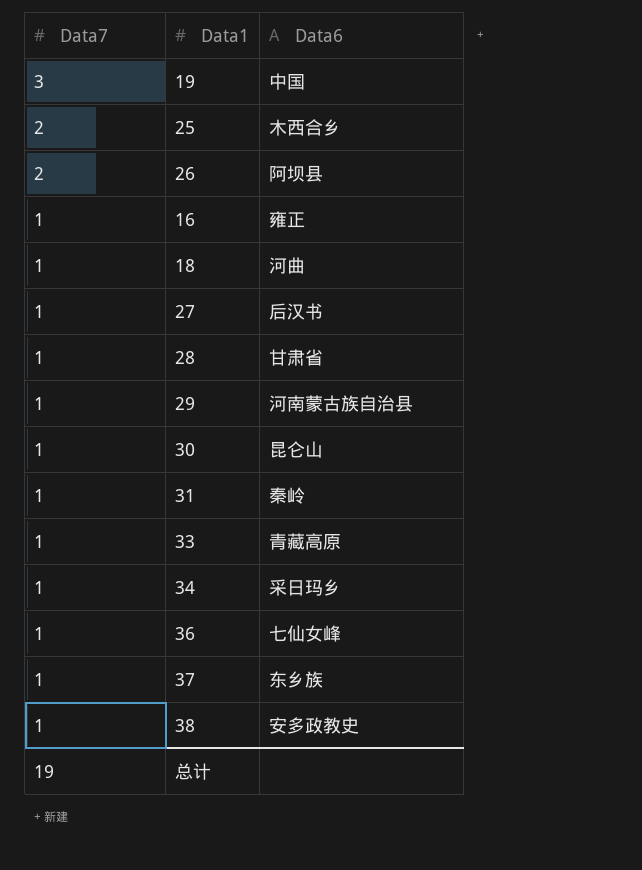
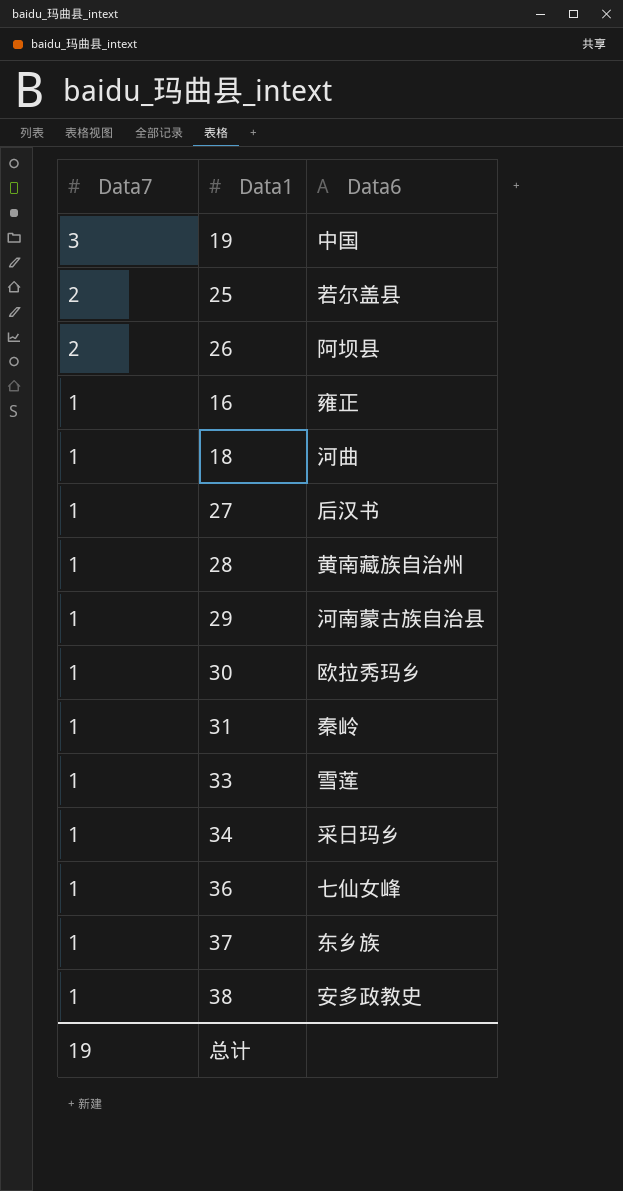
25 | Data6: 木西合乡 -> 若尔盖县
28 | Data6: 甘肃省 -> 黄南藏族自治州
30 | Data6: 昆仑山 -> 欧拉秀玛乡
33 | Data6: 青藏高原 -> 雪莲

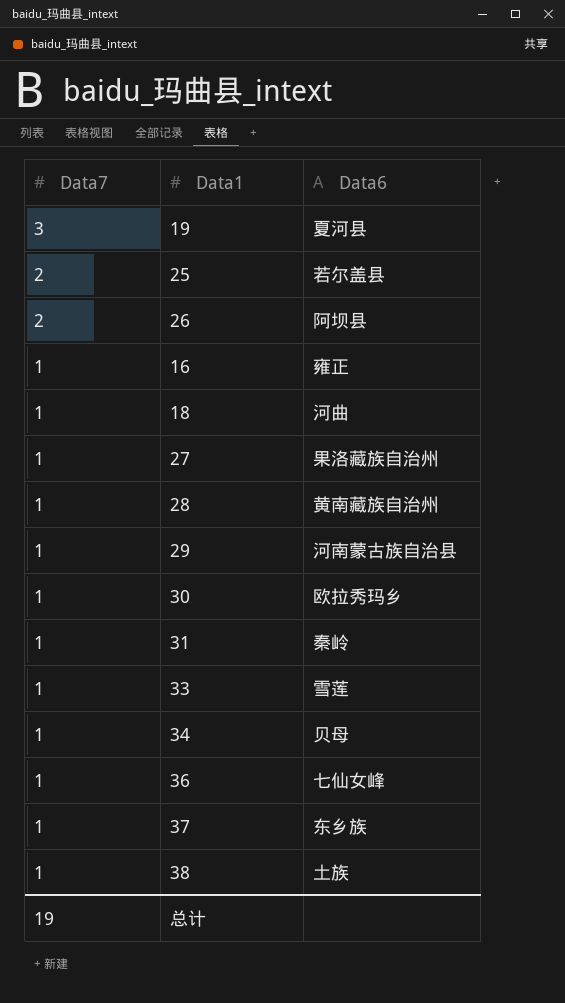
19 | Data6: 中国 -> 夏河县
27 | Data6: 后汉书 -> 果洛藏族自治州
34 | Data6: 采日玛乡 -> 贝母
38 | Data6: 安多政教史 -> 土族

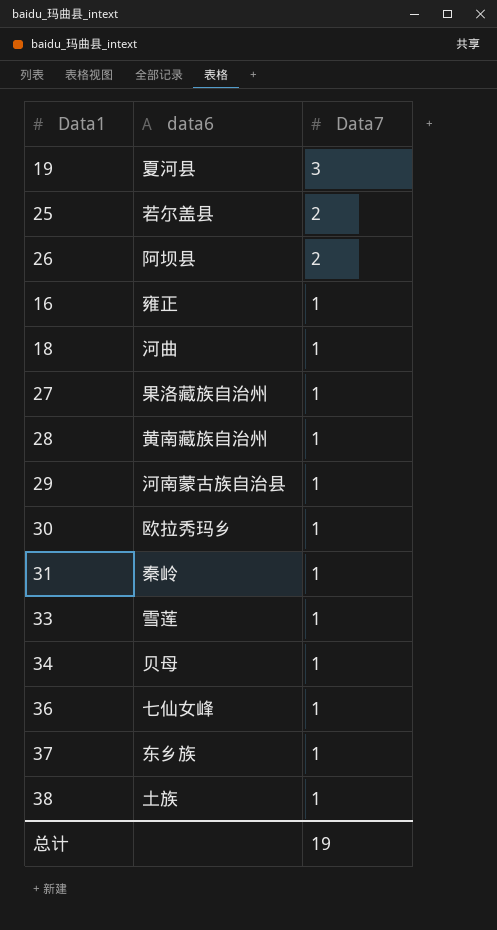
column name: Data6 -> data6
column Data7 | position: 1 -> 3

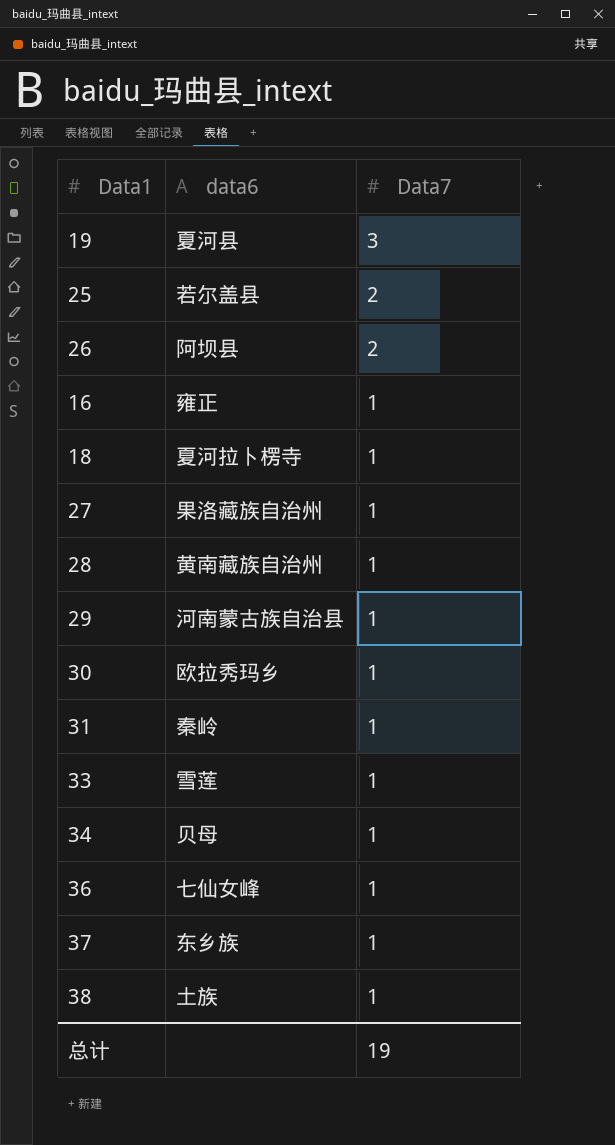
18 | data6: 河曲 -> 夏河拉卜楞寺

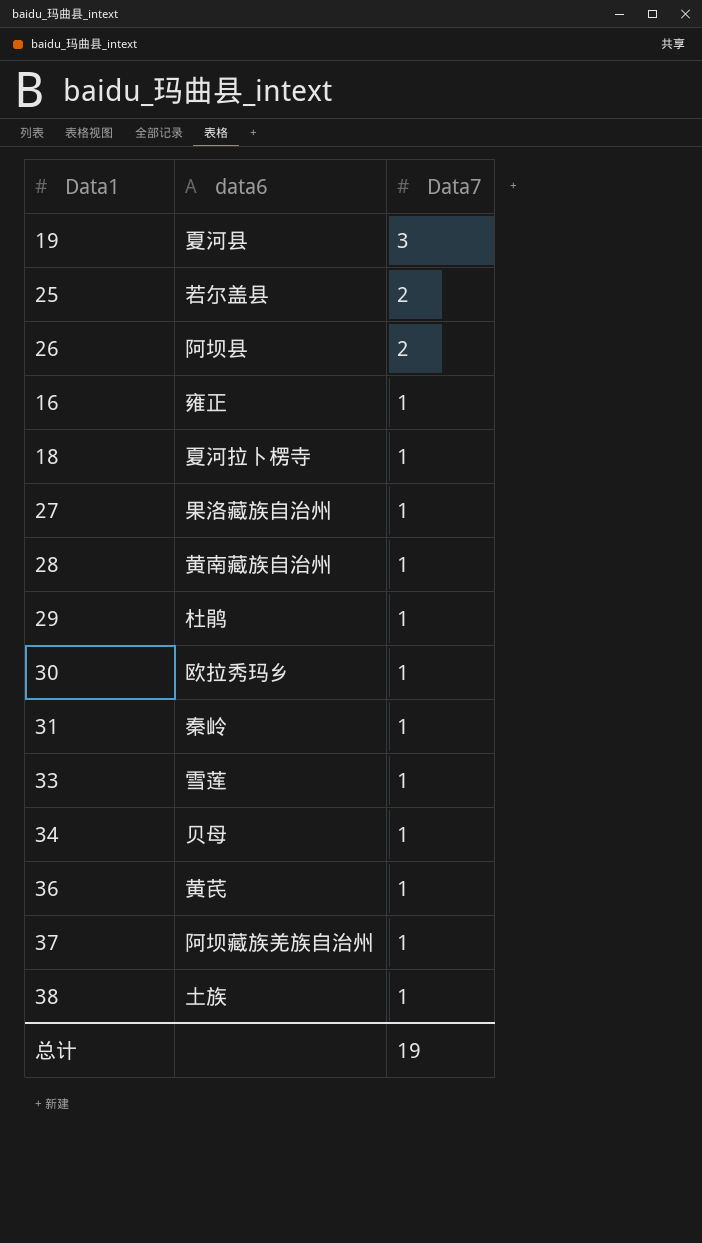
29 | data6: 河南蒙古族自治县 -> 杜鹃
36 | data6: 七仙女峰 -> 黄芪
37 | data6: 东乡族 -> 阿坝藏族羌族自治州

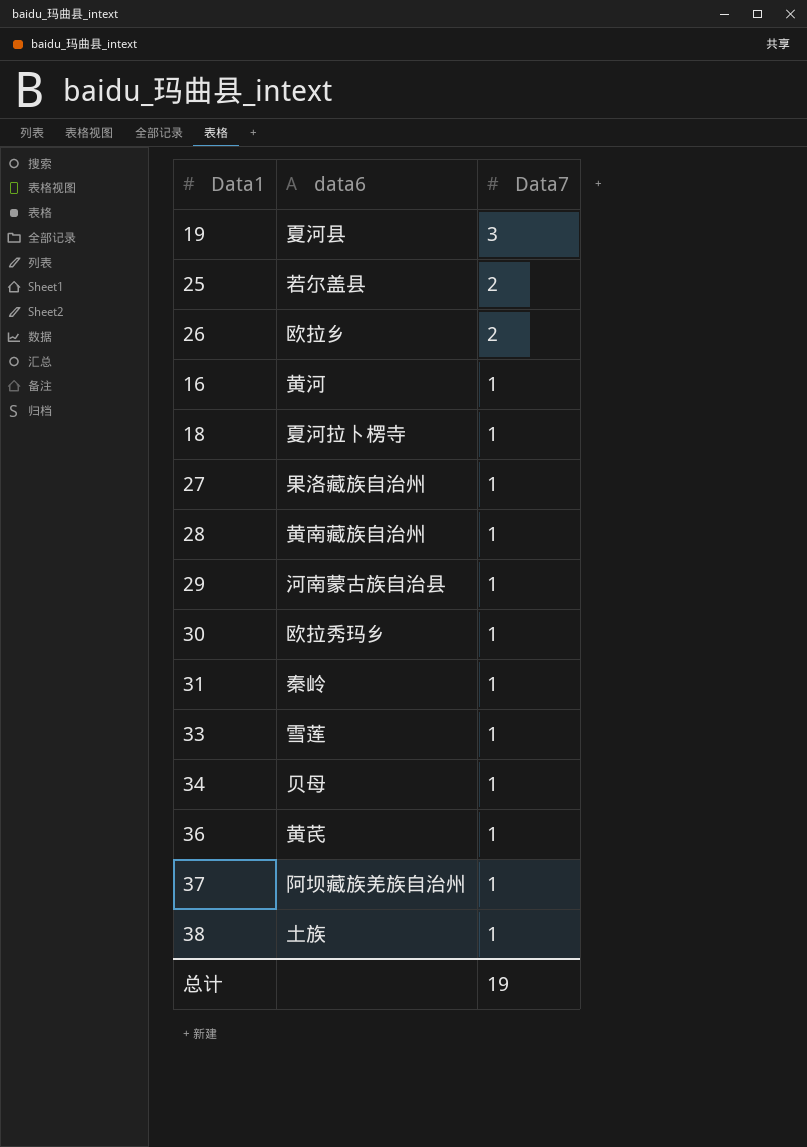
26 | data6: 阿坝县 -> 欧拉乡
16 | data6: 雍正 -> 黄河
29 | data6: 杜鹃 -> 河南蒙古族自治县

